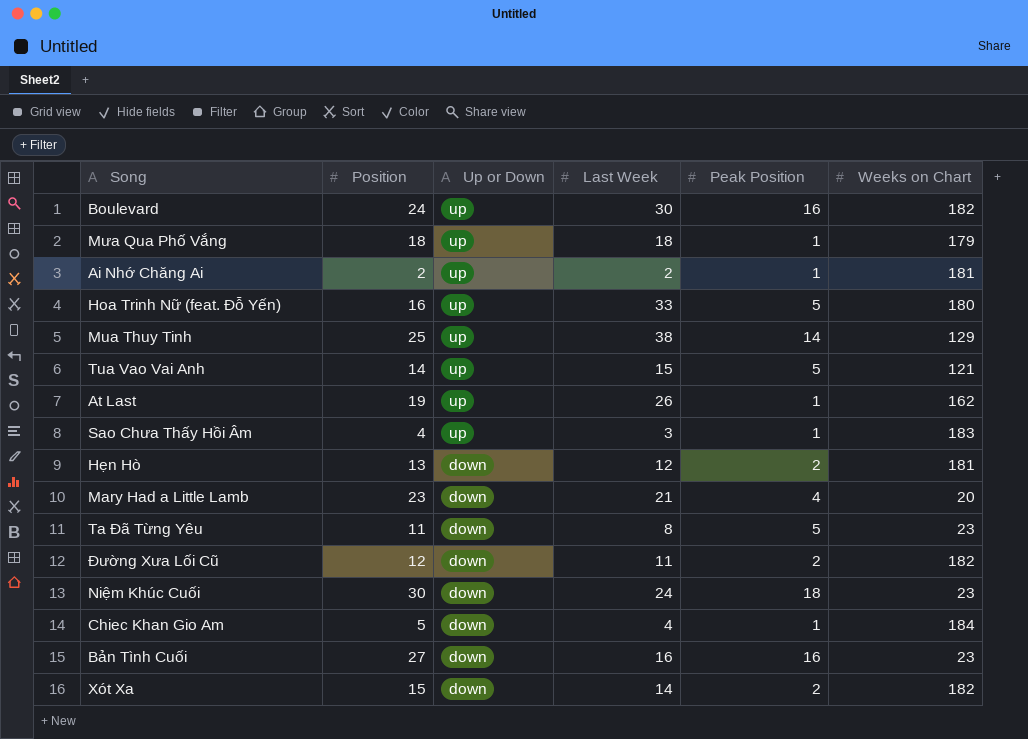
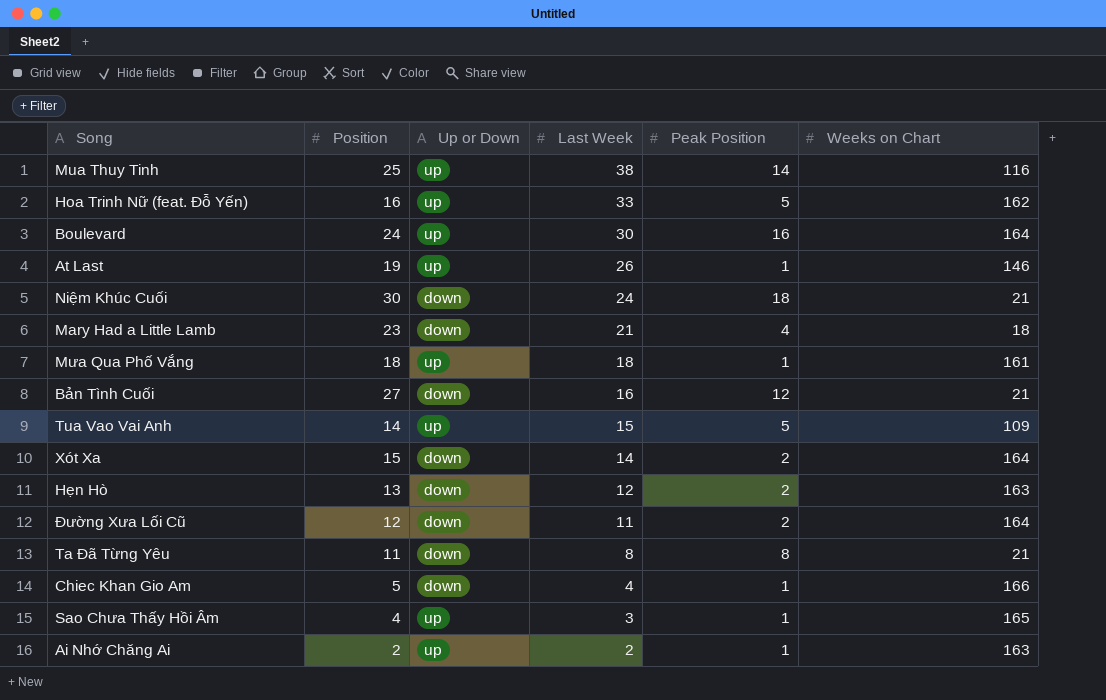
row order: Up or Down descending -> Last Week descending
Mua Thuy Tinh | Weeks on Chart: 129 -> 116
Hoa Trinh Nữ (feat. Đỗ Yến) | Weeks on Chart: 180 -> 162
Boulevard | Weeks on Chart: 182 -> 164
At Last | Weeks on Chart: 162 -> 146
Niệm Khúc Cuối | Weeks on Chart: 23 -> 21
Mary Had a Little Lamb | Weeks on Chart: 20 -> 18
Mưa Qua Phố Vắng | Weeks on Chart: 179 -> 161
Bản Tình Cuối | Peak Position: 16 -> 12
Bản Tình Cuối | Weeks on Chart: 23 -> 21
Tua Vao Vai Anh | Weeks on Chart: 121 -> 109
Xót Xa | Weeks on Chart: 182 -> 164
Hẹn Hò | Weeks on Chart: 181 -> 163
Đường Xưa Lối Cũ | Weeks on Chart: 182 -> 164
Ta Đã Từng Yêu | Peak Position: 5 -> 8
Ta Đã Từng Yêu | Weeks on Chart: 23 -> 21
Chiec Khan Gio Am | Weeks on Chart: 184 -> 166
Sao Chưa Thấy Hồi Âm | Weeks on Chart: 183 -> 165
Ai Nhớ Chăng Ai | Weeks on Chart: 181 -> 163

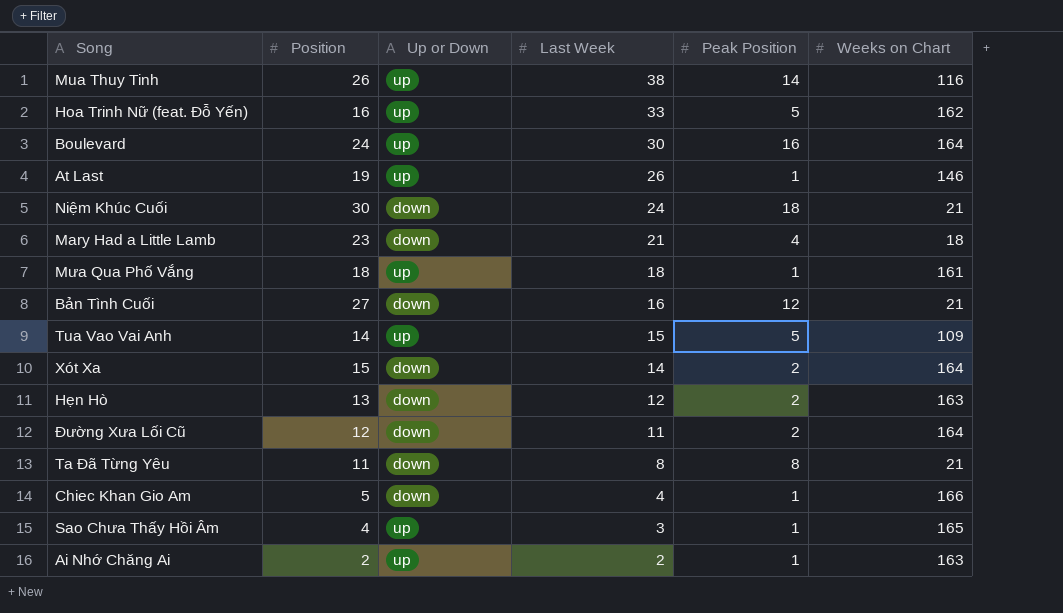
Mua Thuy Tinh | Position: 25 -> 26

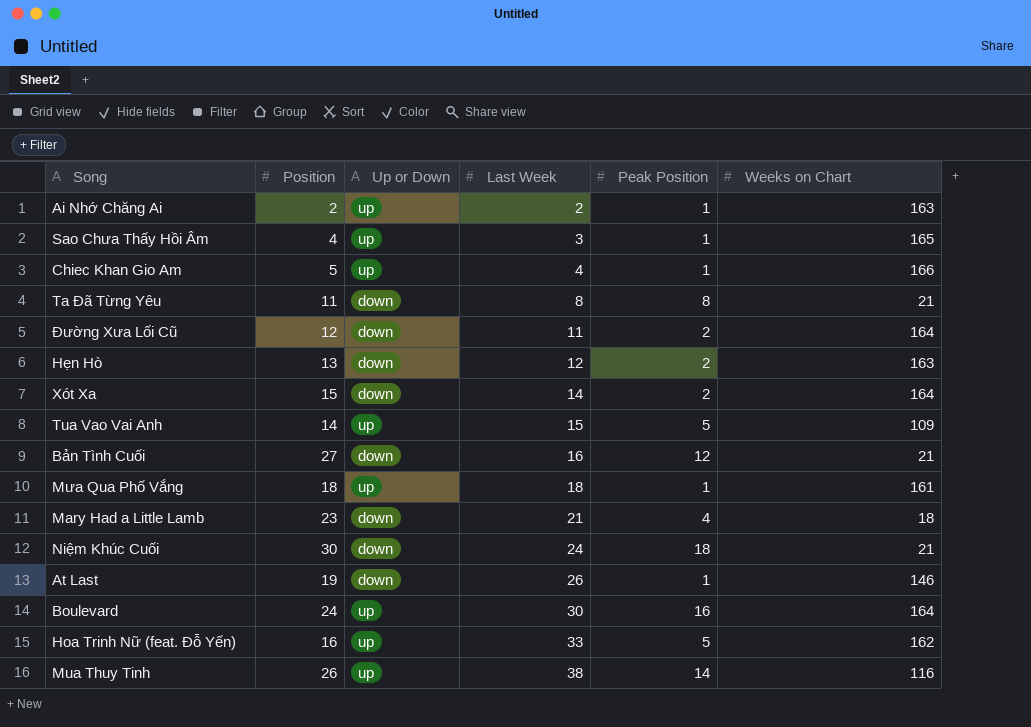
row order: Last Week descending -> Last Week ascending
Chiec Khan Gio Am | Up or Down: down -> up
At Last | Up or Down: up -> down

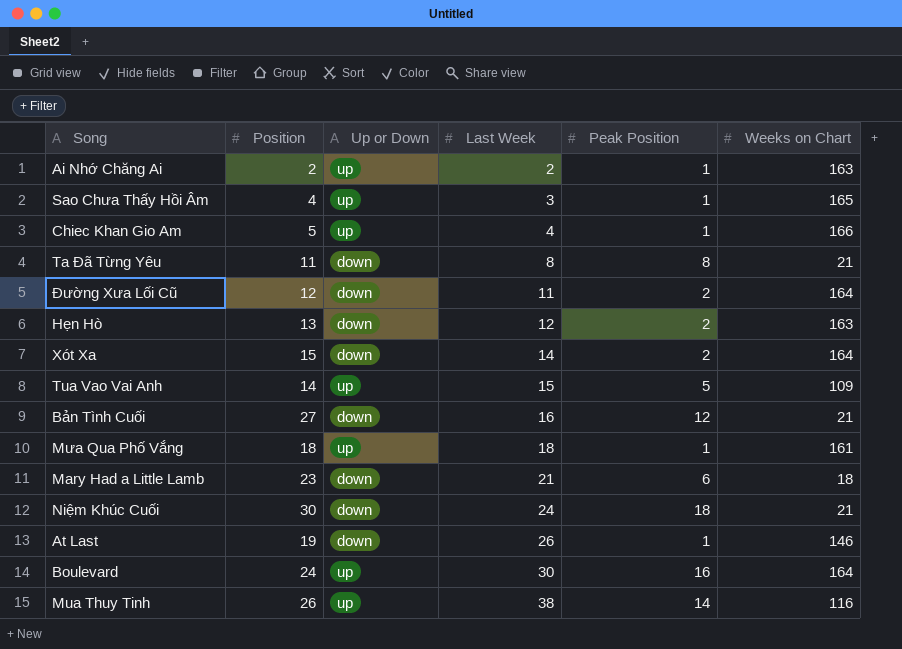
row Hoa Trinh Nữ (feat. Đỗ Yến): 16 | up | 33 | 5 | 162 -> none
Mary Had a Little Lamb | Peak Position: 4 -> 6

